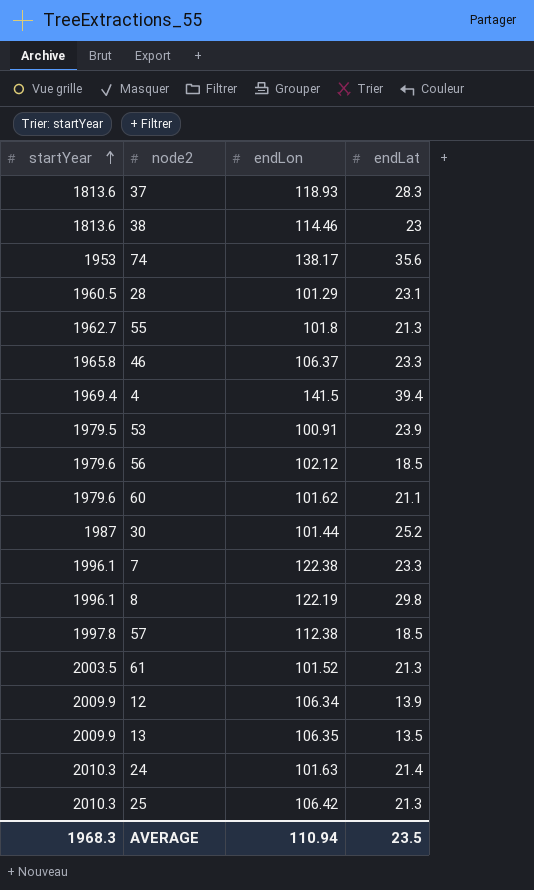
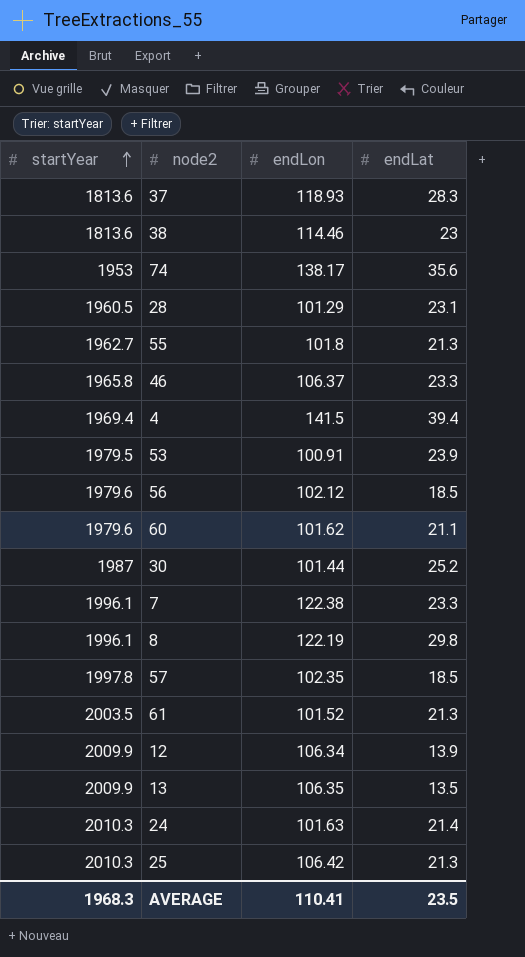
57 | endLon: 112.38 -> 102.35
AVERAGE | endLon: 110.94 -> 110.41

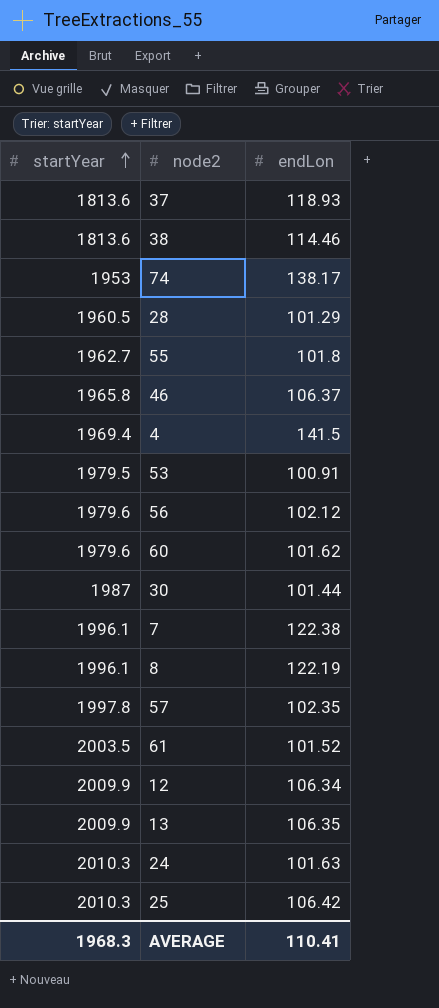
column endLat | position: 4 -> none

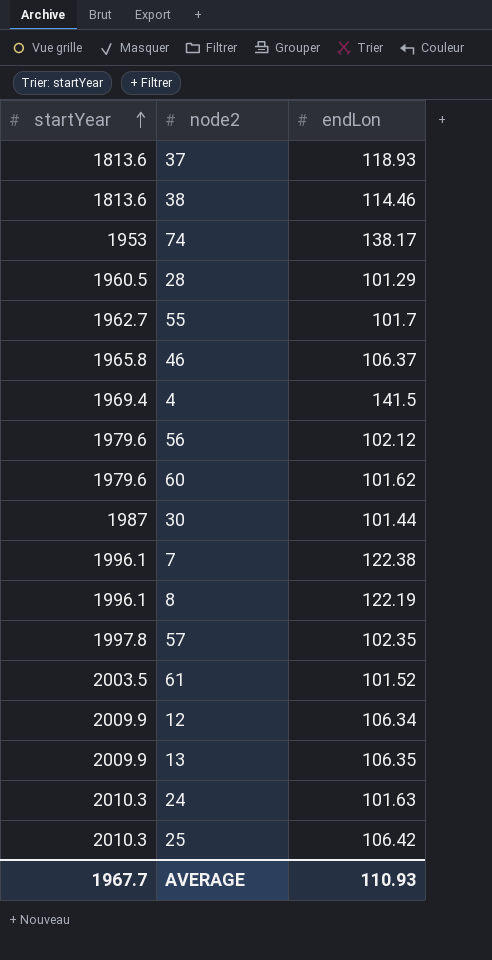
row 53: 1979.5 | 100.91 -> none
55 | endLon: 101.8 -> 101.7
AVERAGE | startYear: 1968.3 -> 1967.7
AVERAGE | endLon: 110.41 -> 110.93

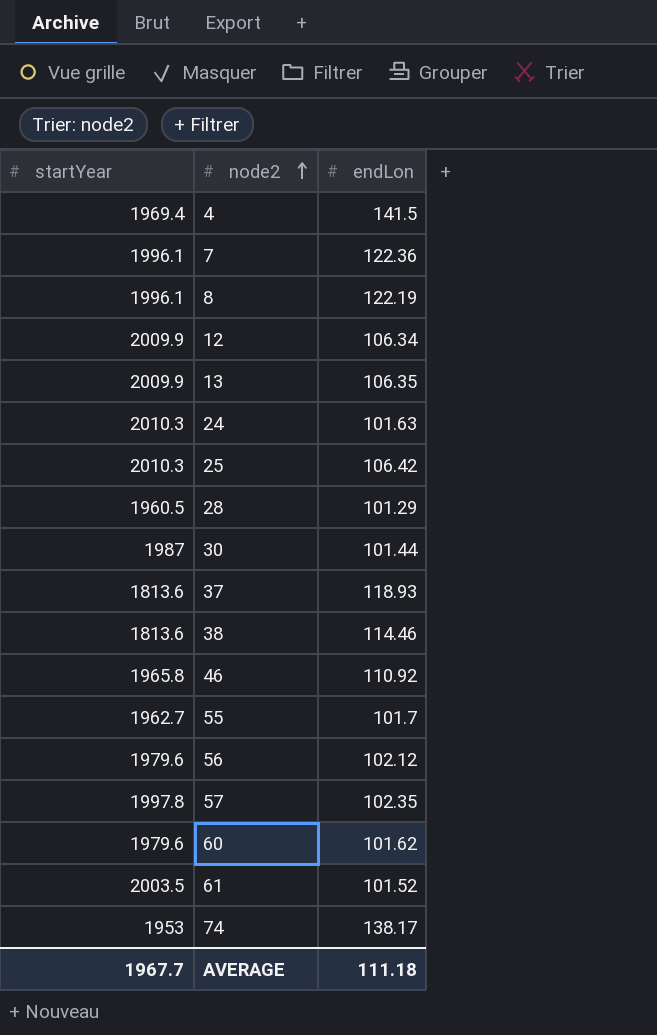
row order: startYear ascending -> node2 ascending
7 | endLon: 122.38 -> 122.36
46 | endLon: 106.37 -> 110.92
AVERAGE | endLon: 110.93 -> 111.18

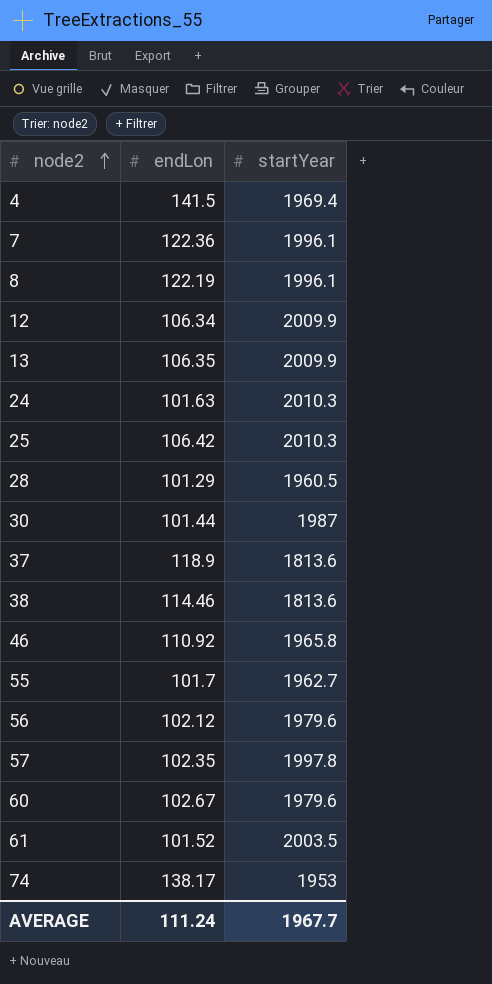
column startYear | position: 1 -> 3
37 | endLon: 118.93 -> 118.9
60 | endLon: 101.62 -> 102.67
AVERAGE | endLon: 111.18 -> 111.24

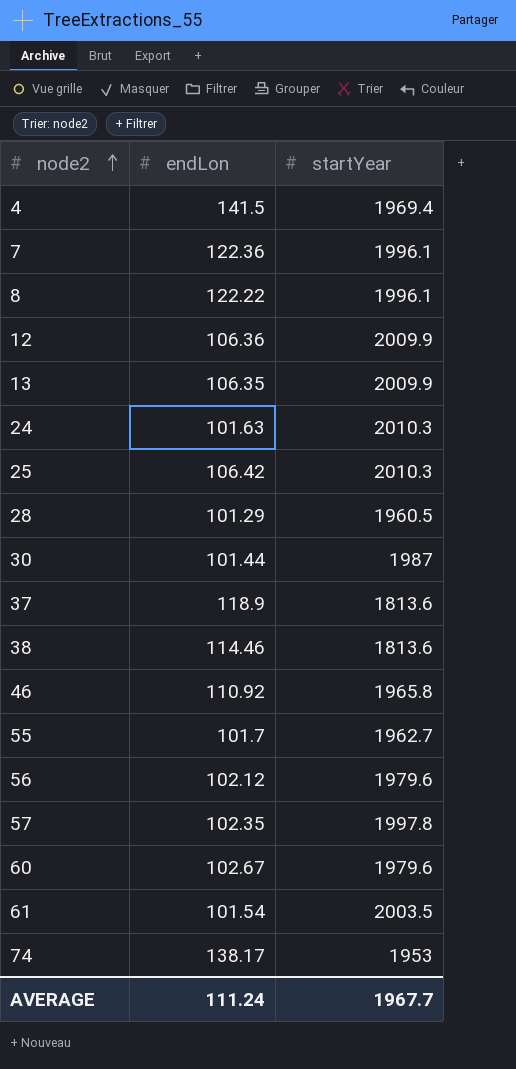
8 | endLon: 122.19 -> 122.22
12 | endLon: 106.34 -> 106.36
61 | endLon: 101.52 -> 101.54

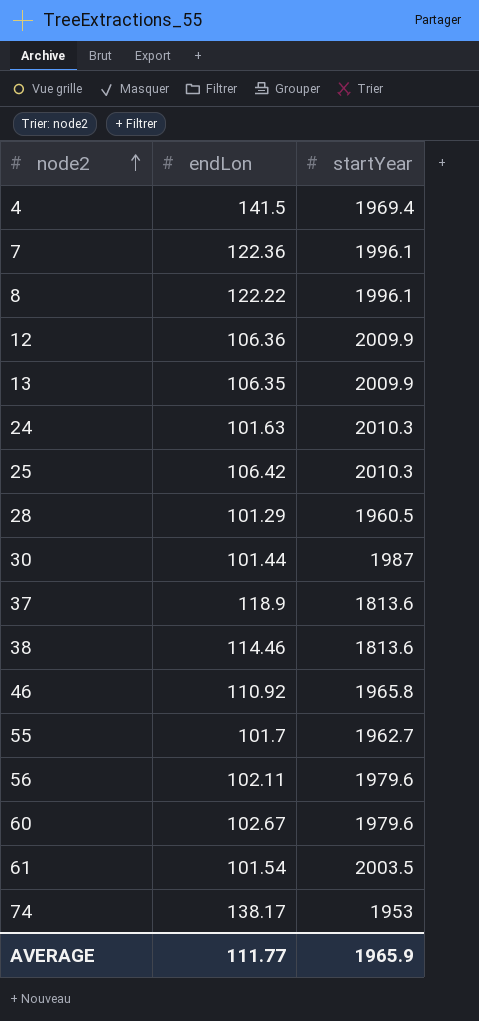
row 57: 102.35 | 1997.8 -> none
56 | endLon: 102.12 -> 102.11
AVERAGE | endLon: 111.24 -> 111.77
AVERAGE | startYear: 1967.7 -> 1965.9

